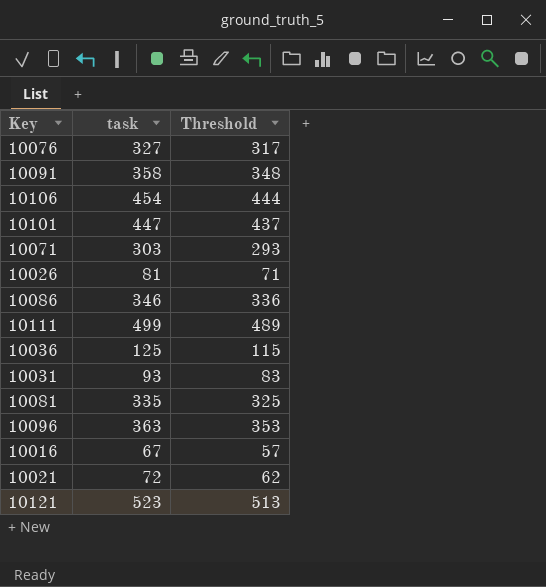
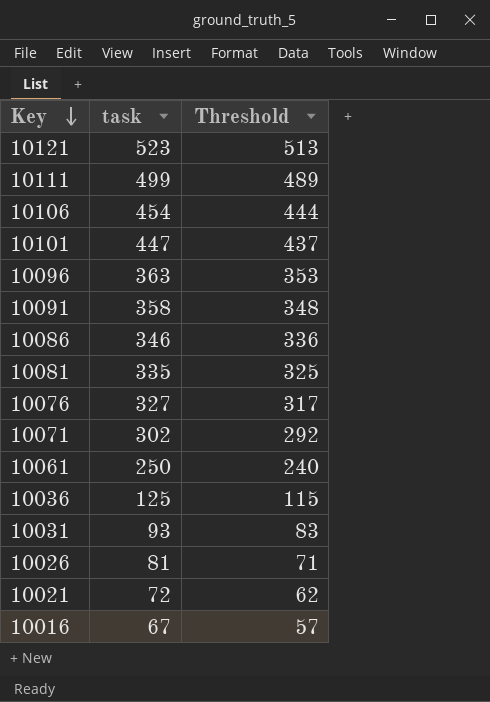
row order: none -> Key descending
10071 | task: 303 -> 302
10071 | Threshold: 293 -> 292
row 10061: none -> 250 | 240

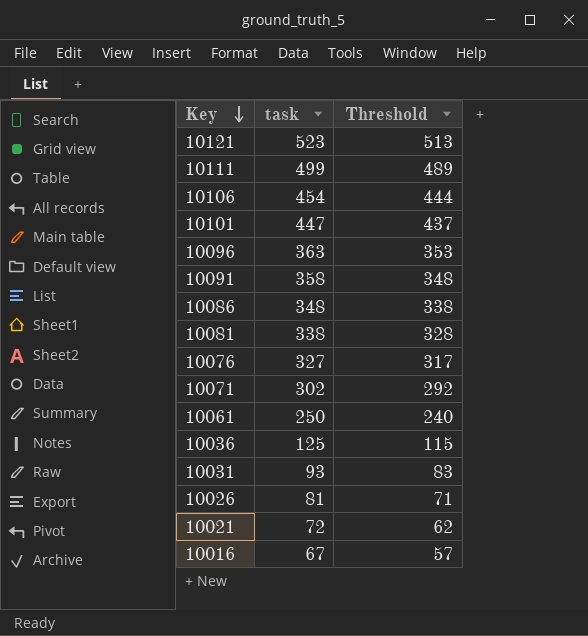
10086 | task: 346 -> 348
10086 | Threshold: 336 -> 338
10081 | task: 335 -> 338
10081 | Threshold: 325 -> 328

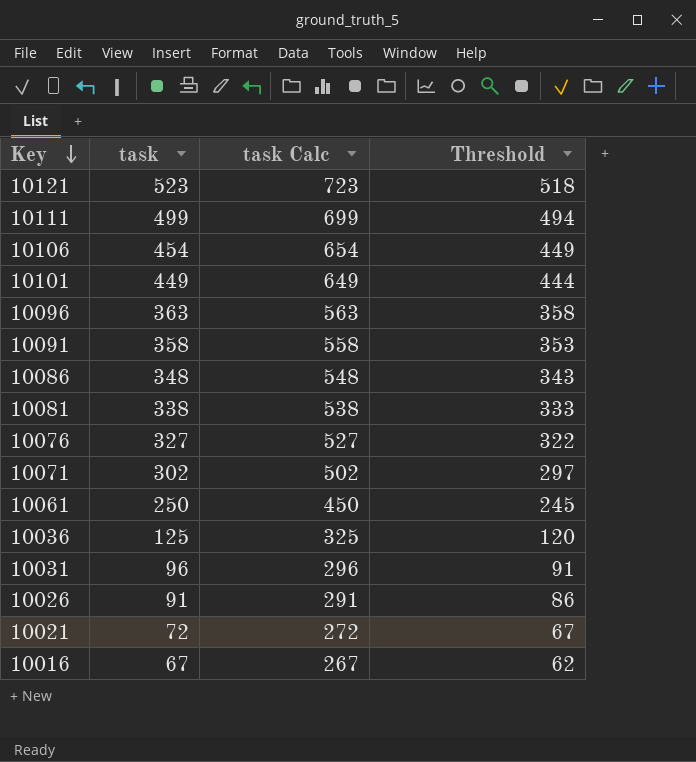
column task Calc | formula: none -> [task] + 200
column Threshold | formula: [task] - 10 -> [task] - 5
10101 | task: 447 -> 449
10031 | task: 93 -> 96
10026 | task: 81 -> 91

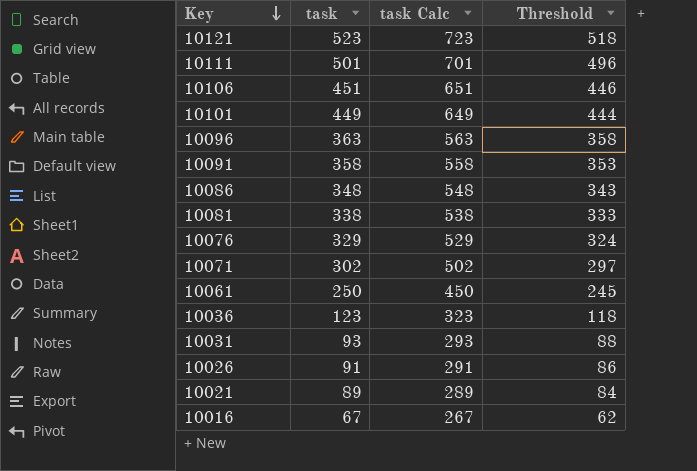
10111 | task: 499 -> 501
10111 | task Calc: 699 -> 701
10111 | Threshold: 494 -> 496
10106 | task: 454 -> 451
10106 | task Calc: 654 -> 651
10106 | Threshold: 449 -> 446
10076 | task: 327 -> 329
10076 | task Calc: 527 -> 529
10076 | Threshold: 322 -> 324
10036 | task: 125 -> 123
10036 | task Calc: 325 -> 323
10036 | Threshold: 120 -> 118
10031 | task: 96 -> 93
10031 | task Calc: 296 -> 293
10031 | Threshold: 91 -> 88
10021 | task: 72 -> 89
10021 | task Calc: 272 -> 289
10021 | Threshold: 67 -> 84

